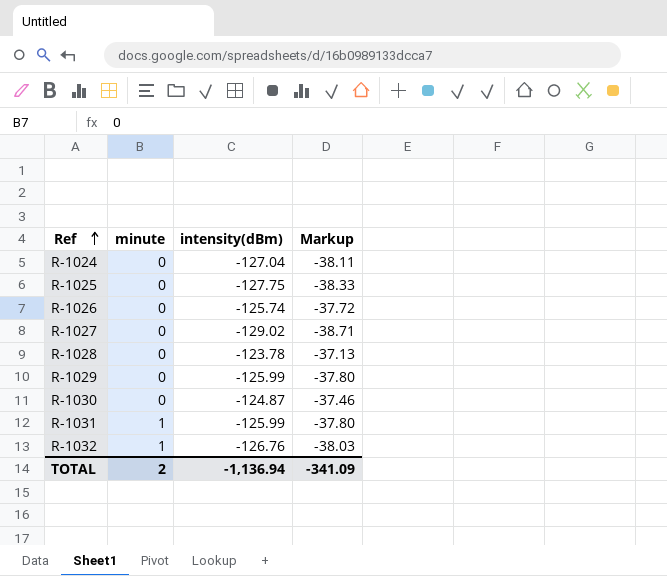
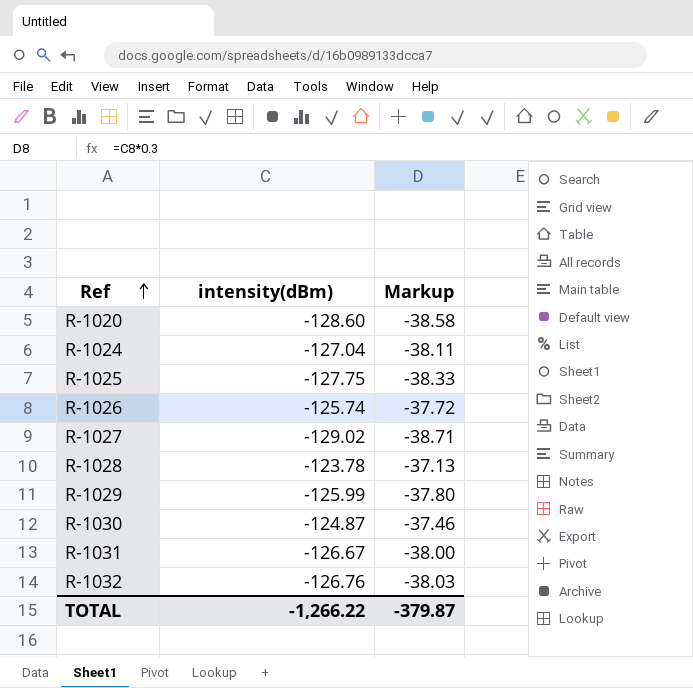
column minute | position: 2 -> none
row R-1020: none -> -128.60 | -38.58
R-1031 | intensity(dBm): -125.99 -> -126.67
R-1031 | Markup: -37.80 -> -38.00
TOTAL | intensity(dBm): -1,136.94 -> -1,266.22
TOTAL | Markup: -341.09 -> -379.87

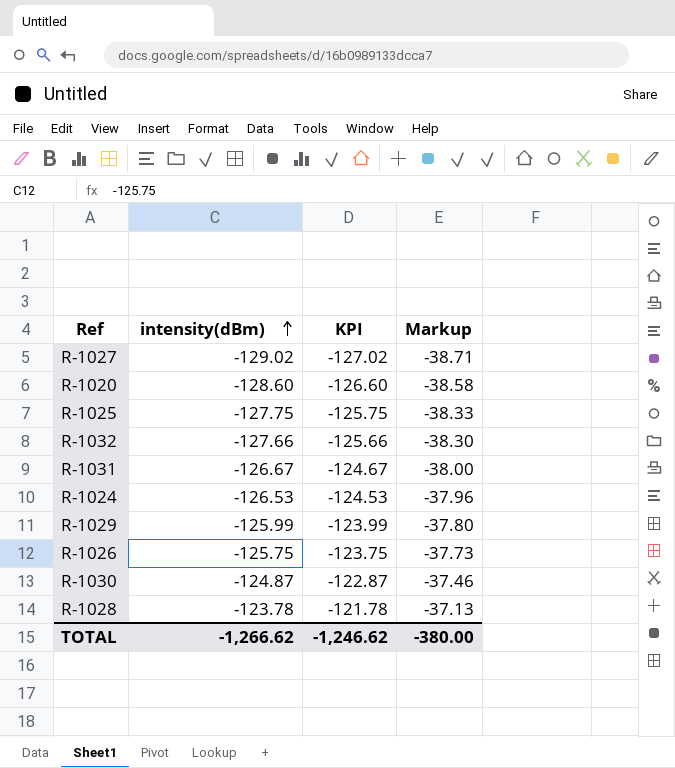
row order: Ref ascending -> intensity(dBm) ascending
column KPI | formula: none -> [intensity(dBm)] + 2
R-1032 | intensity(dBm): -126.76 -> -127.66
R-1032 | Markup: -38.03 -> -38.30
R-1024 | intensity(dBm): -127.04 -> -126.53
R-1024 | Markup: -38.11 -> -37.96
R-1026 | intensity(dBm): -125.74 -> -125.75
R-1026 | Markup: -37.72 -> -37.73
TOTAL | intensity(dBm): -1,266.22 -> -1,266.62
TOTAL | Markup: -379.87 -> -380.00

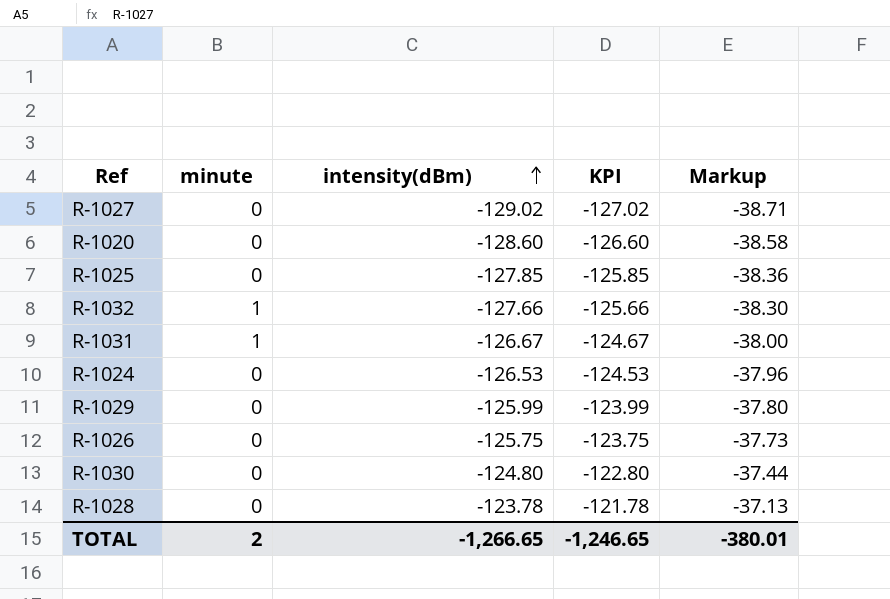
column minute | position: none -> 2
R-1025 | intensity(dBm): -127.75 -> -127.85
R-1025 | KPI: -125.75 -> -125.85
R-1025 | Markup: -38.33 -> -38.36
R-1030 | intensity(dBm): -124.87 -> -124.80
R-1030 | KPI: -122.87 -> -122.80
R-1030 | Markup: -37.46 -> -37.44
TOTAL | intensity(dBm): -1,266.62 -> -1,266.65
TOTAL | KPI: -1,246.62 -> -1,246.65
TOTAL | Markup: -380.00 -> -380.01

